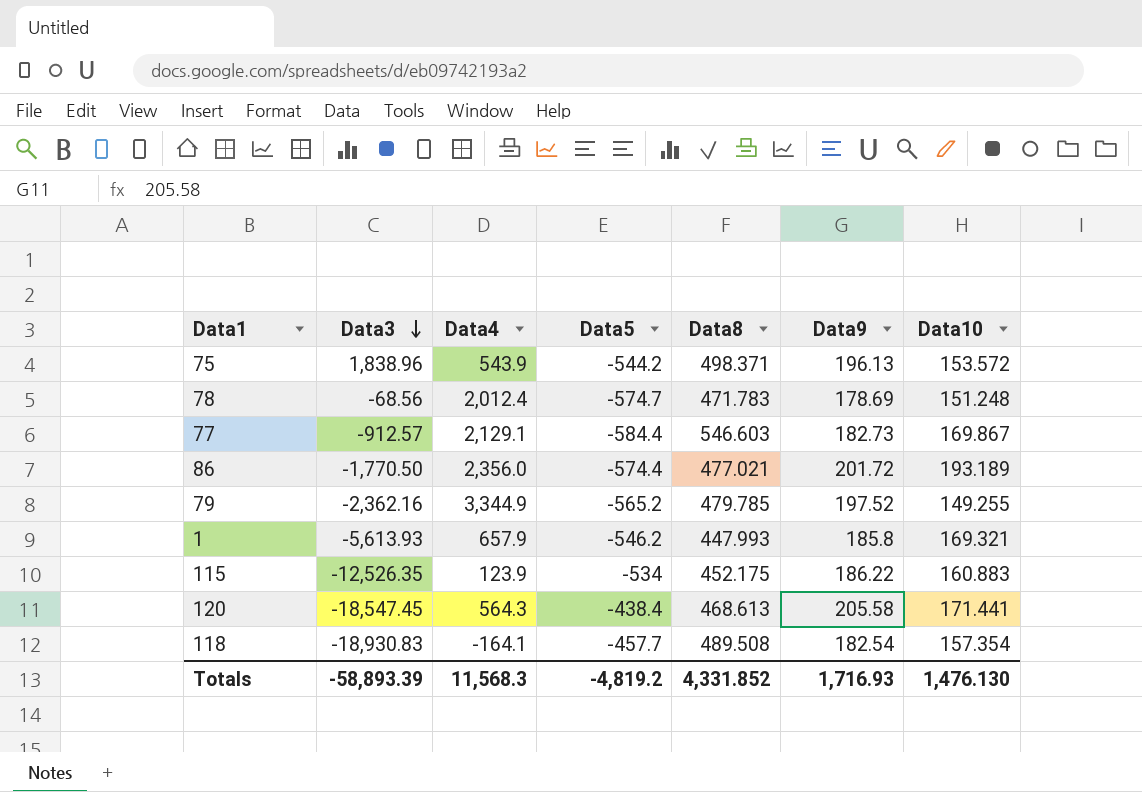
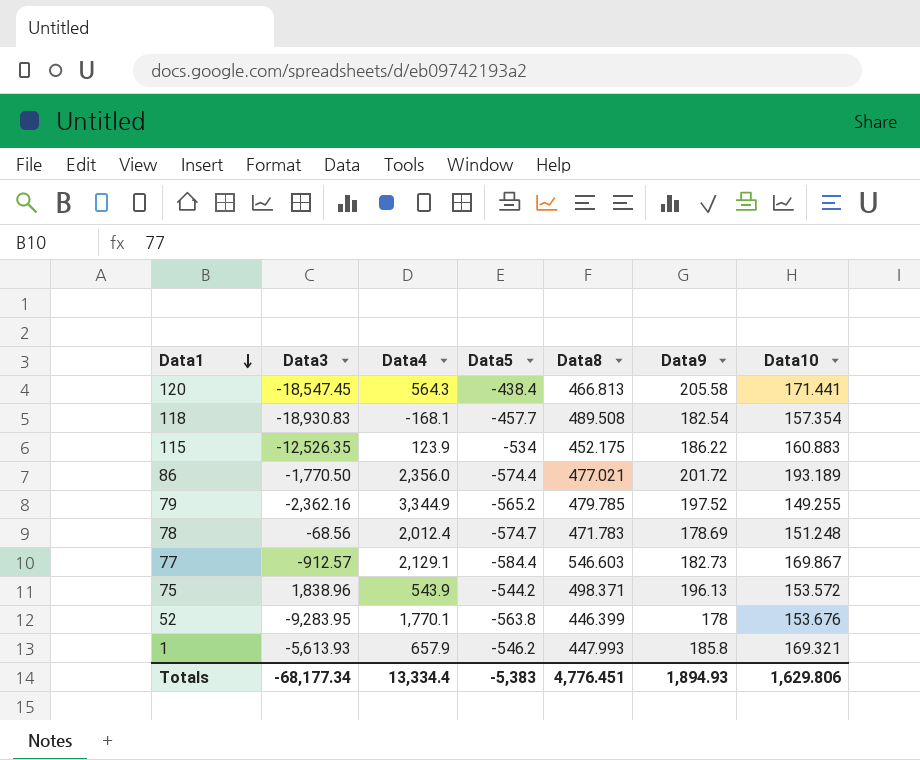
row order: Data3 descending -> Data1 descending
120 | Data8: 468.613 -> 466.813
118 | Data4: -164.1 -> -168.1
row 52: none -> -9,283.95 | 1,770.1 | -563.8 | 446.399 | 178 | 153.676
Totals | Data3: -58,893.39 -> -68,177.34
Totals | Data4: 11,568.3 -> 13,334.4
Totals | Data5: -4,819.2 -> -5,383
Totals | Data8: 4,331.852 -> 4,776.451
Totals | Data9: 1,716.93 -> 1,894.93
Totals | Data10: 1,476.130 -> 1,629.806

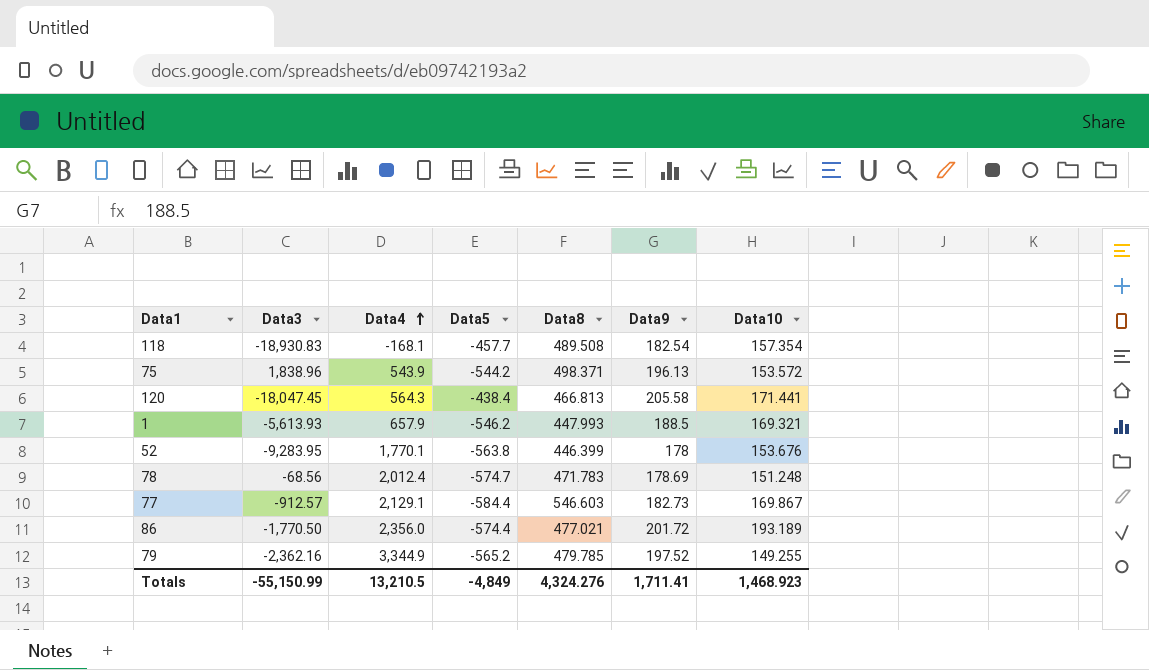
row order: Data1 descending -> Data4 ascending
row 115: -12,526.35 | 123.9 | -534 | 452.175 | 186.22 | 160.883 -> none
120 | Data3: -18,547.45 -> -18,047.45
1 | Data9: 185.8 -> 188.5
Totals | Data3: -68,177.34 -> -55,150.99
Totals | Data4: 13,334.4 -> 13,210.5
Totals | Data5: -5,383 -> -4,849
Totals | Data8: 4,776.451 -> 4,324.276
Totals | Data9: 1,894.93 -> 1,711.41
Totals | Data10: 1,629.806 -> 1,468.923

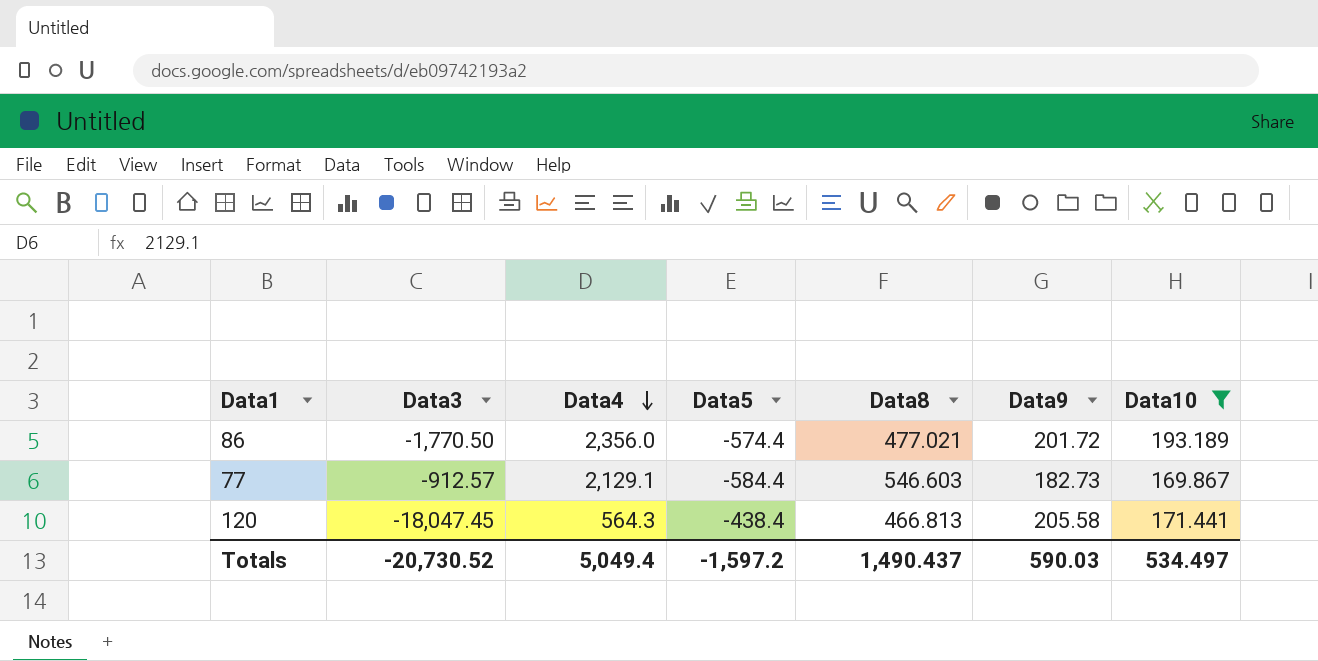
filter: none -> Data10 >= 169.867
row order: Data4 ascending -> Data4 descending
Totals | Data3: -55,150.99 -> -20,730.52
Totals | Data4: 13,210.5 -> 5,049.4
Totals | Data5: -4,849 -> -1,597.2
Totals | Data8: 4,324.276 -> 1,490.437
Totals | Data9: 1,711.41 -> 590.03
Totals | Data10: 1,468.923 -> 534.497

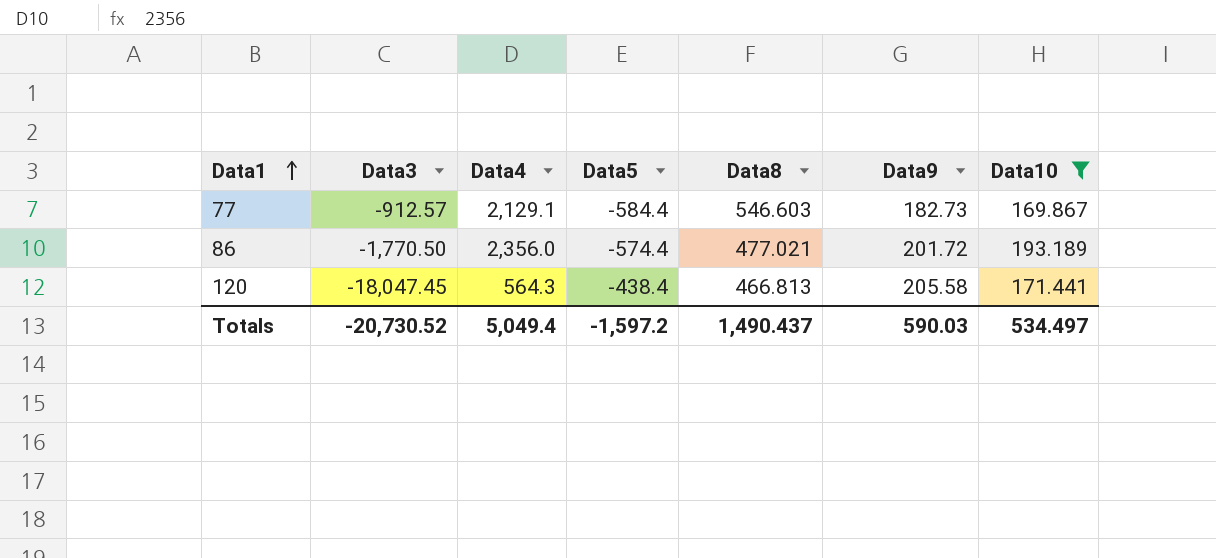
row order: Data4 descending -> Data1 ascending

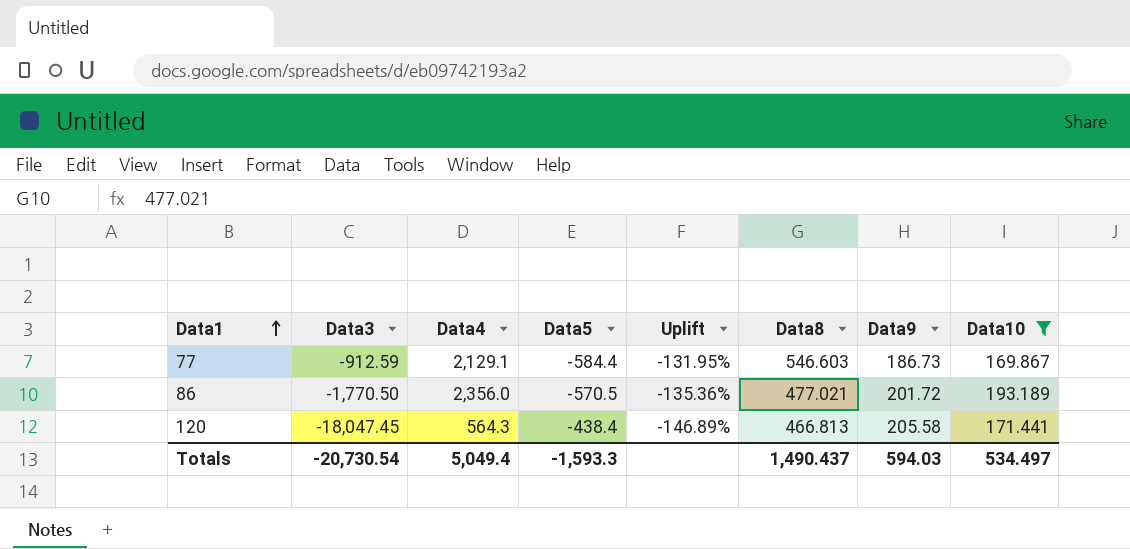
column Uplift | formula: none -> ([Data9] - [Data5]) / [Data5]
77 | Data3: -912.57 -> -912.59
77 | Data9: 182.73 -> 186.73
86 | Data5: -574.4 -> -570.5
Totals | Data3: -20,730.52 -> -20,730.54
Totals | Data5: -1,597.2 -> -1,593.3
Totals | Data9: 590.03 -> 594.03

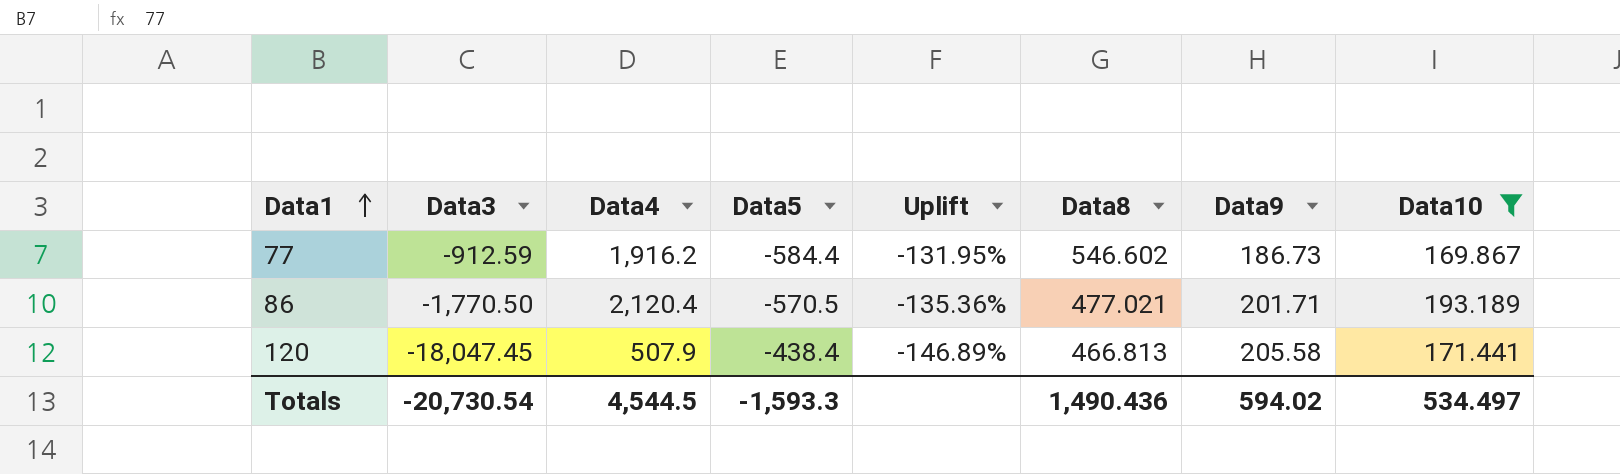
77 | Data4: 2,129.1 -> 1,916.2
77 | Data8: 546.603 -> 546.602
86 | Data4: 2,356.0 -> 2,120.4
86 | Data9: 201.72 -> 201.71
120 | Data4: 564.3 -> 507.9
Totals | Data4: 5,049.4 -> 4,544.5
Totals | Data8: 1,490.437 -> 1,490.436
Totals | Data9: 594.03 -> 594.02

